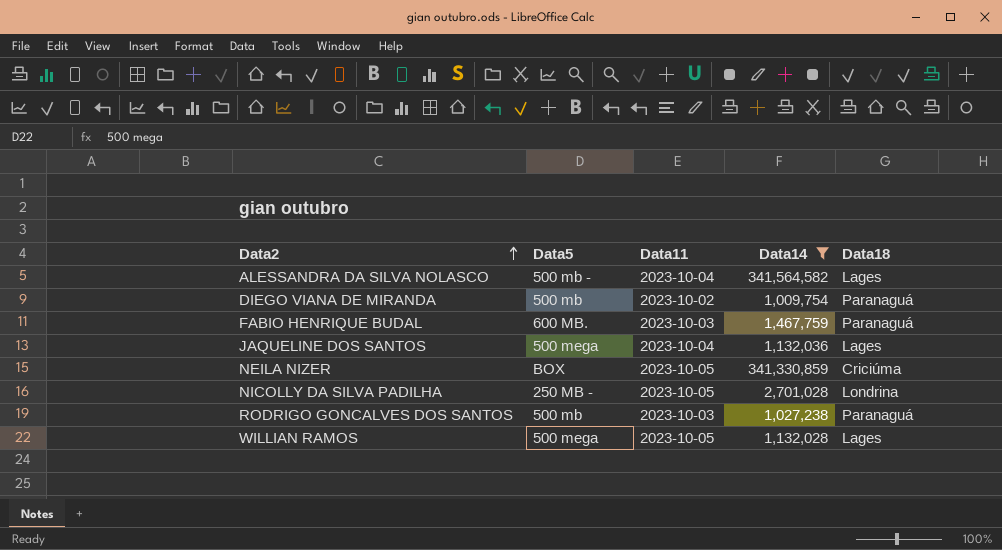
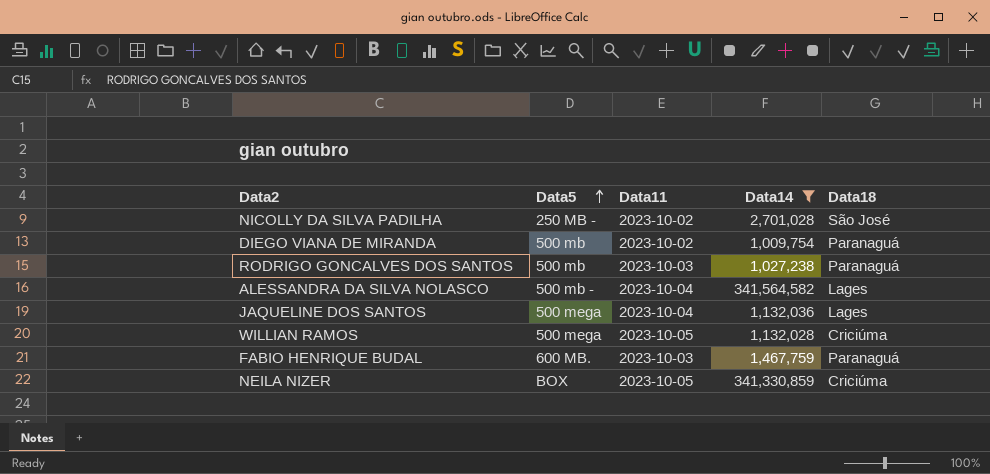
row order: Data2 ascending -> Data5 ascending
NICOLLY DA SILVA PADILHA | Data11: 2023-10-05 -> 2023-10-02
NICOLLY DA SILVA PADILHA | Data18: Londrina -> São José
WILLIAN RAMOS | Data18: Lages -> Criciúma

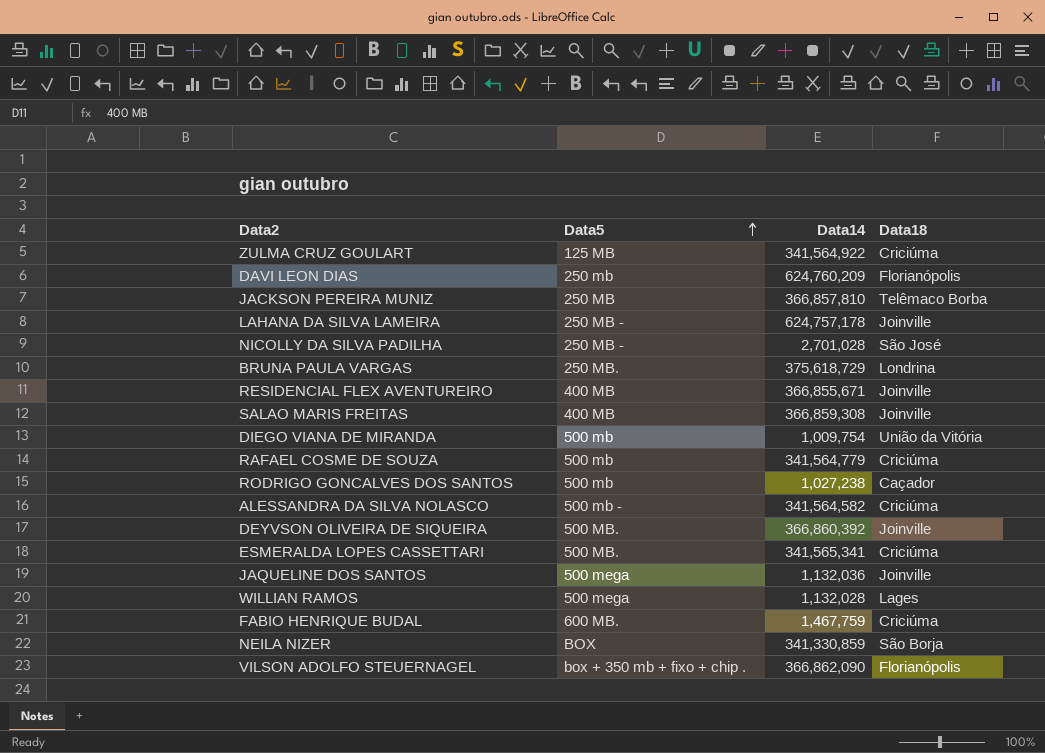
filter: Data14 <= 341,564,582 -> none
column Data11 | position: 3 -> none
DIEGO VIANA DE MIRANDA | Data18: Paranaguá -> União da Vitória
RODRIGO GONCALVES DOS SANTOS | Data18: Paranaguá -> Caçador
ALESSANDRA DA SILVA NOLASCO | Data18: Lages -> Criciúma
JAQUELINE DOS SANTOS | Data18: Lages -> Joinville
WILLIAN RAMOS | Data18: Criciúma -> Lages
FABIO HENRIQUE BUDAL | Data18: Paranaguá -> Criciúma
NEILA NIZER | Data18: Criciúma -> São Borja

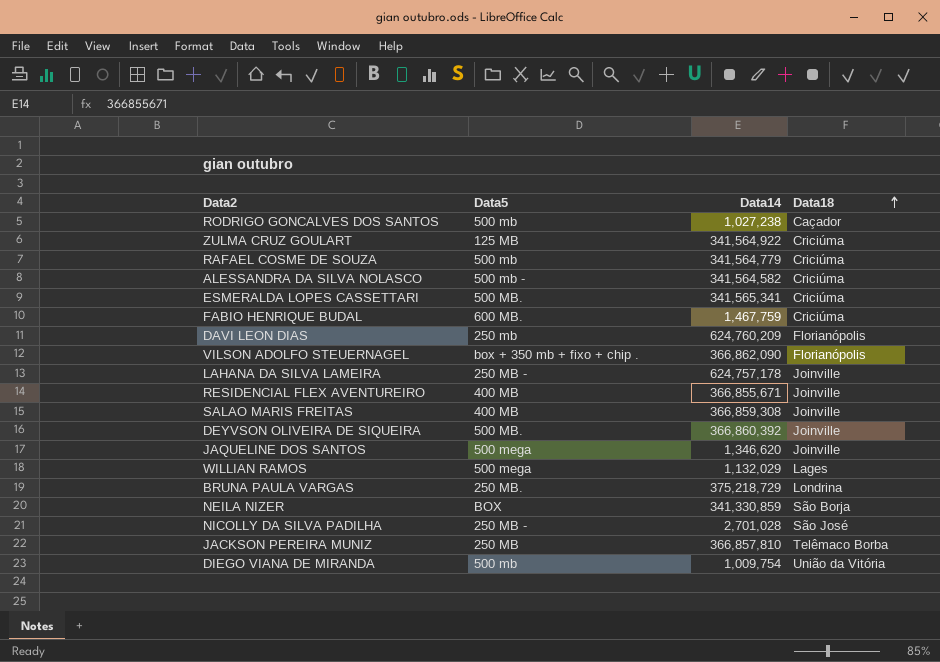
row order: Data5 ascending -> Data18 ascending
JAQUELINE DOS SANTOS | Data14: 1,132,036 -> 1,346,620
WILLIAN RAMOS | Data14: 1,132,028 -> 1,132,029
BRUNA PAULA VARGAS | Data14: 375,618,729 -> 375,218,729

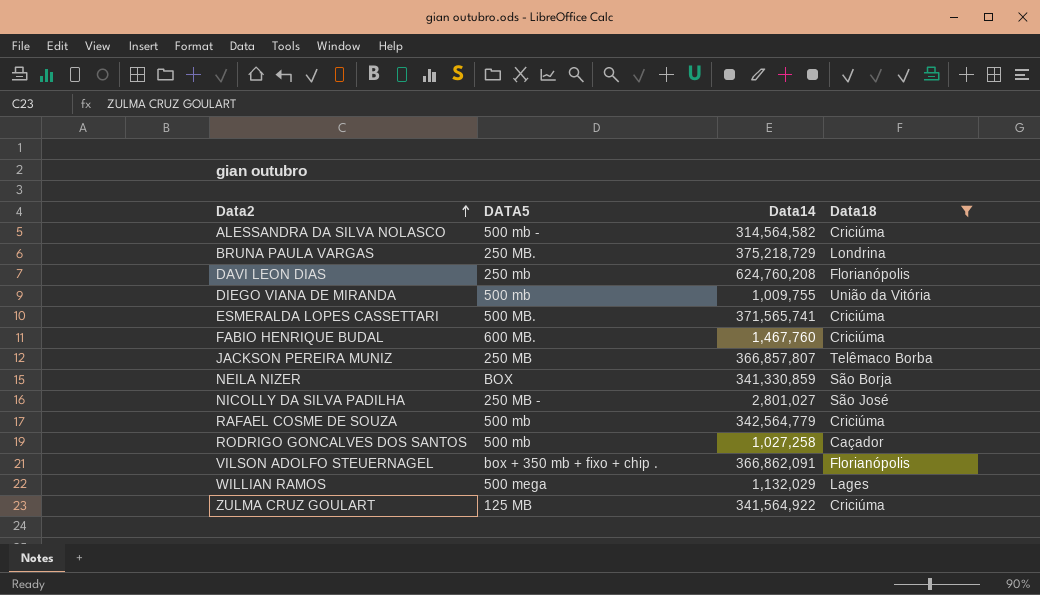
filter: none -> Data18 != Joinville
row order: Data18 ascending -> Data2 ascending
column name: Data5 -> DATA5
ALESSANDRA DA SILVA NOLASCO | Data14: 341,564,582 -> 314,564,582
DAVI LEON DIAS | Data14: 624,760,209 -> 624,760,208
DIEGO VIANA DE MIRANDA | Data14: 1,009,754 -> 1,009,755
ESMERALDA LOPES CASSETTARI | Data14: 341,565,341 -> 371,565,741
FABIO HENRIQUE BUDAL | Data14: 1,467,759 -> 1,467,760
JACKSON PEREIRA MUNIZ | Data14: 366,857,810 -> 366,857,807
NICOLLY DA SILVA PADILHA | Data14: 2,701,028 -> 2,801,027
RAFAEL COSME DE SOUZA | Data14: 341,564,779 -> 342,564,779
RODRIGO GONCALVES DOS SANTOS | Data14: 1,027,238 -> 1,027,258
VILSON ADOLFO STEUERNAGEL | Data14: 366,862,090 -> 366,862,091

